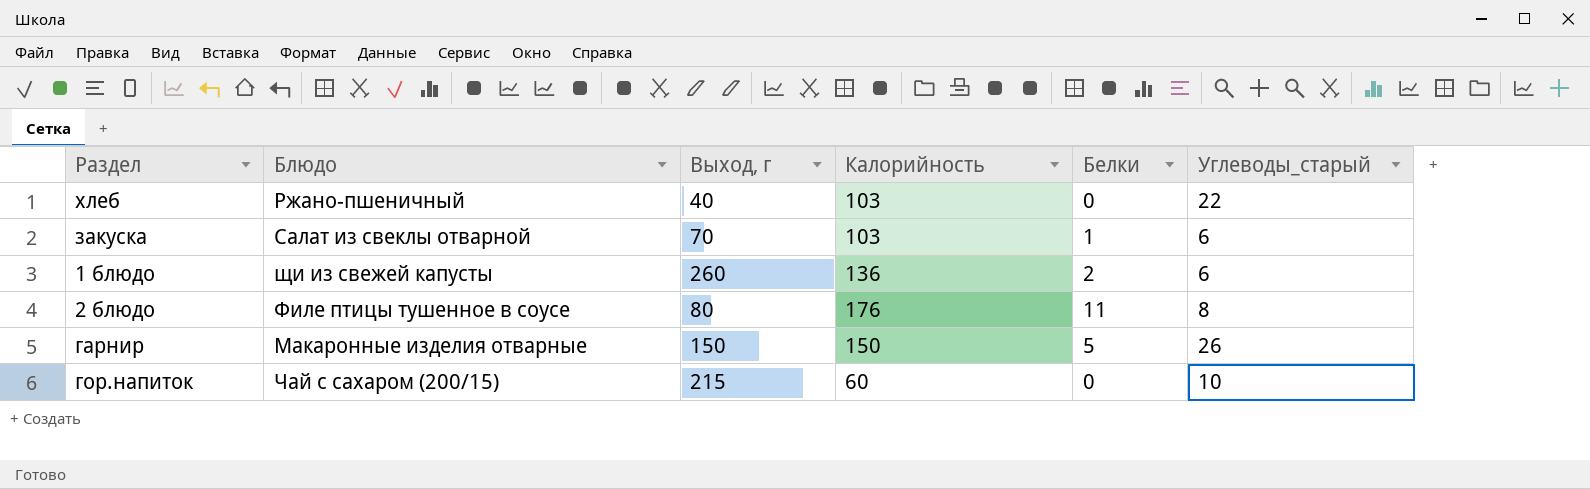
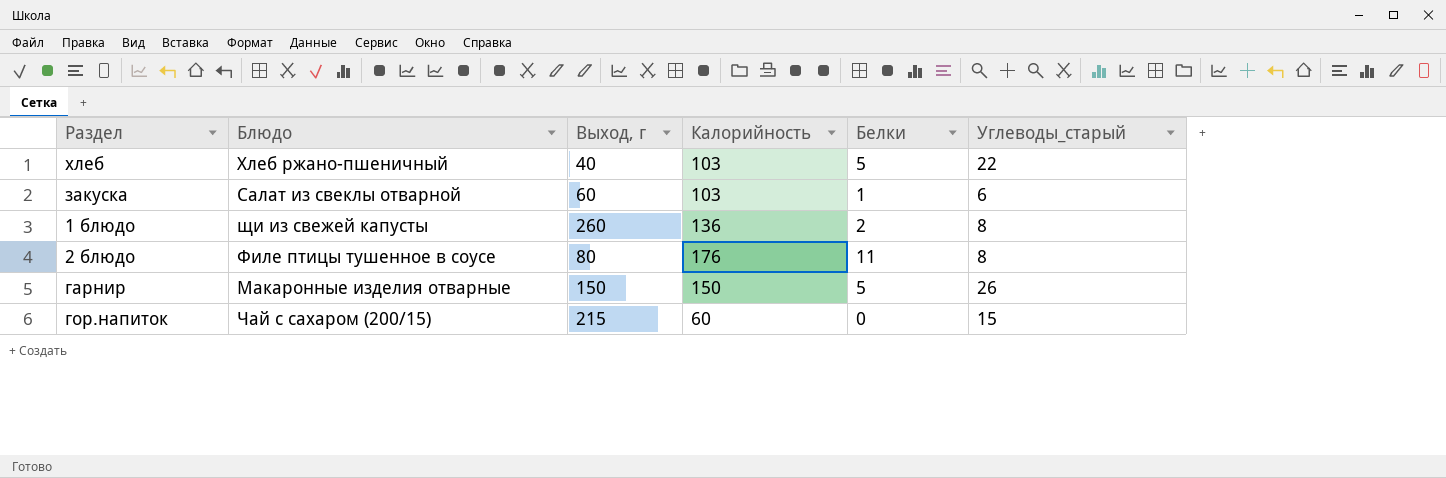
хлеб | Блюдо: Ржано-пшеничный -> Хлеб ржано-пшеничный
хлеб | Белки: 0 -> 5
закуска | Выход, г: 70 -> 60
1 блюдо | Углеводы_старый: 6 -> 8
гор.напиток | Углеводы_старый: 10 -> 15

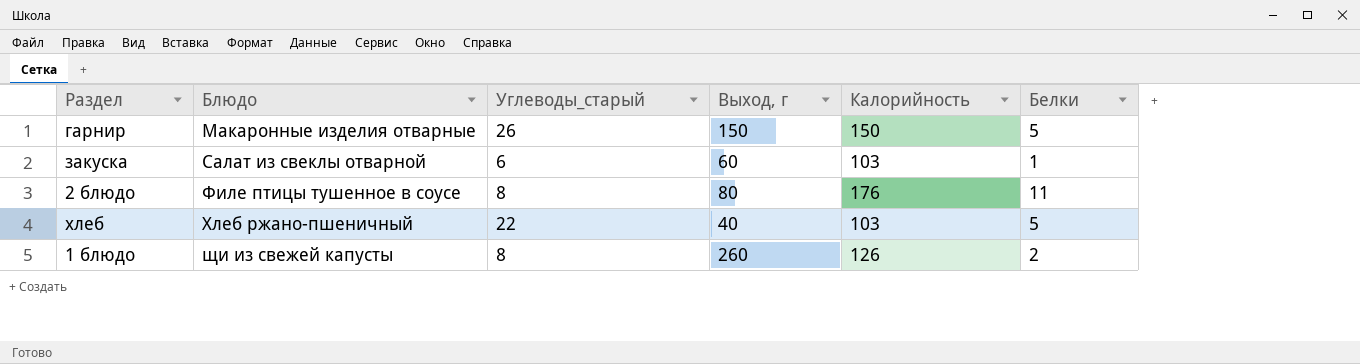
row order: none -> Блюдо ascending
column Углеводы_старый | position: 6 -> 3
row гор.напиток: Чай с сахаром (200/15) | 215 | 60 | 0 | 15 -> none
1 блюдо | Калорийность: 136 -> 126

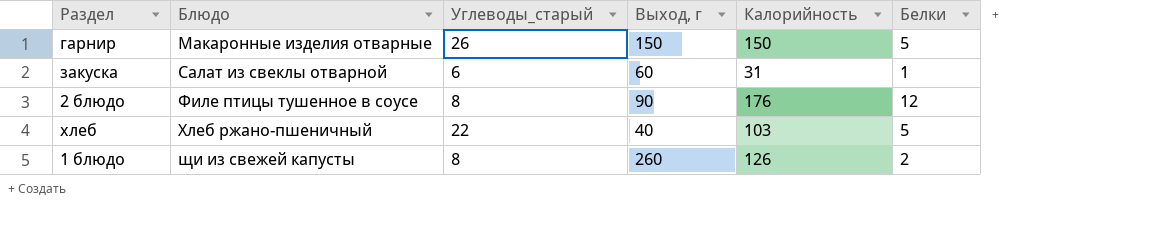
закуска | Калорийность: 103 -> 31
2 блюдо | Выход, г: 80 -> 90
2 блюдо | Белки: 11 -> 12

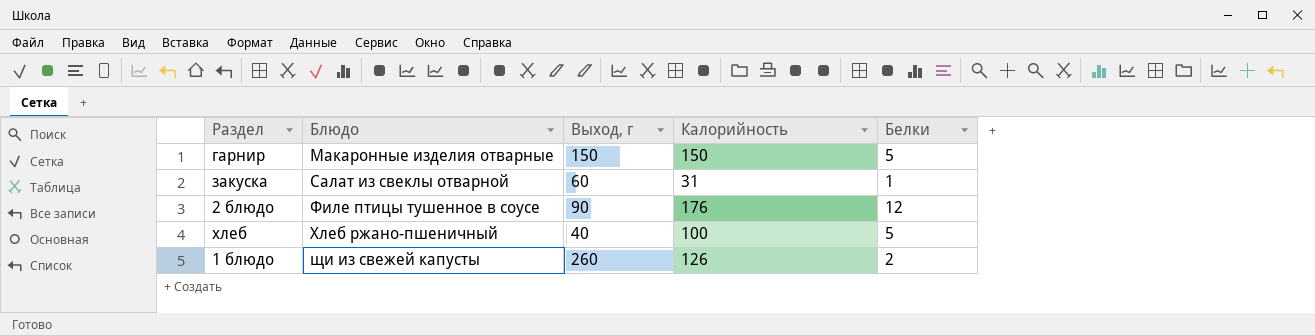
column Углеводы_старый | position: 3 -> none
хлеб | Калорийность: 103 -> 100

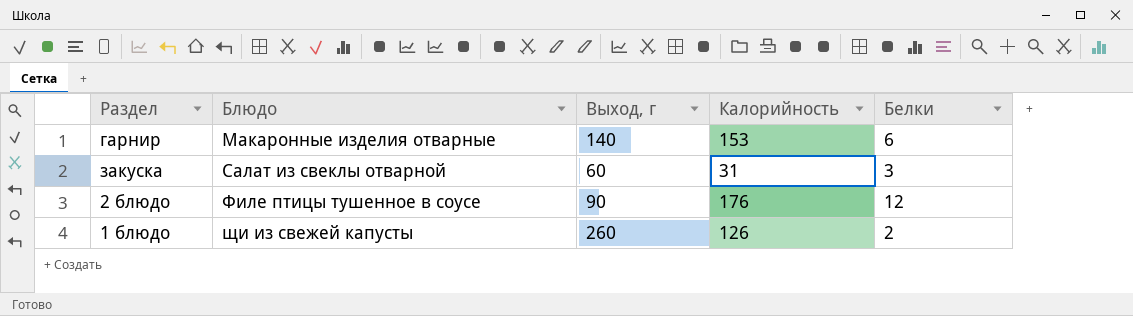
row хлеб: Хлеб ржано-пшеничный | 40 | 100 | 5 -> none
гарнир | Выход, г: 150 -> 140
гарнир | Калорийность: 150 -> 153
гарнир | Белки: 5 -> 6
закуска | Белки: 1 -> 3

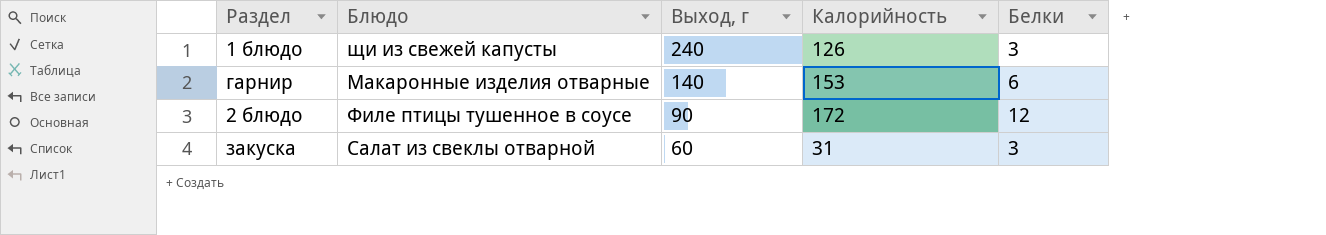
row order: Блюдо ascending -> Выход, г descending
1 блюдо | Выход, г: 260 -> 240
1 блюдо | Белки: 2 -> 3
2 блюдо | Калорийность: 176 -> 172

